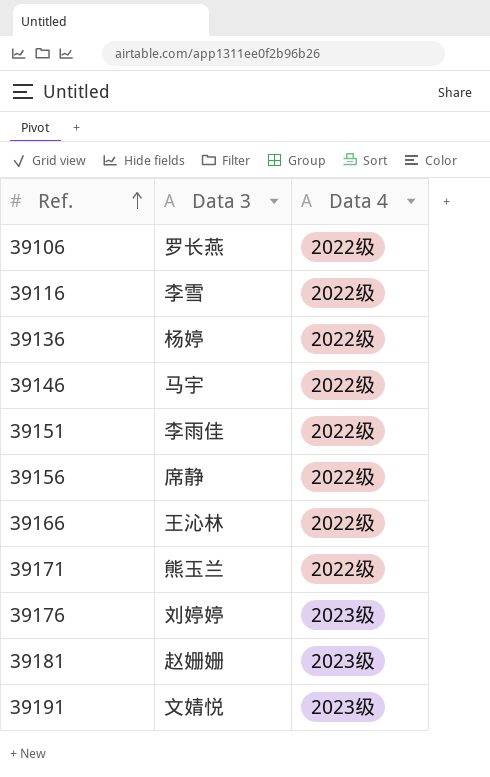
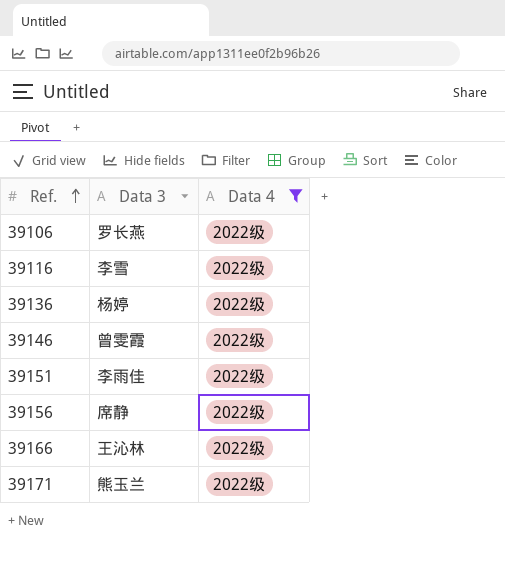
filter: none -> Data 4 = 2022级
39146 | Data 3: 马宇 -> 曾雯霞

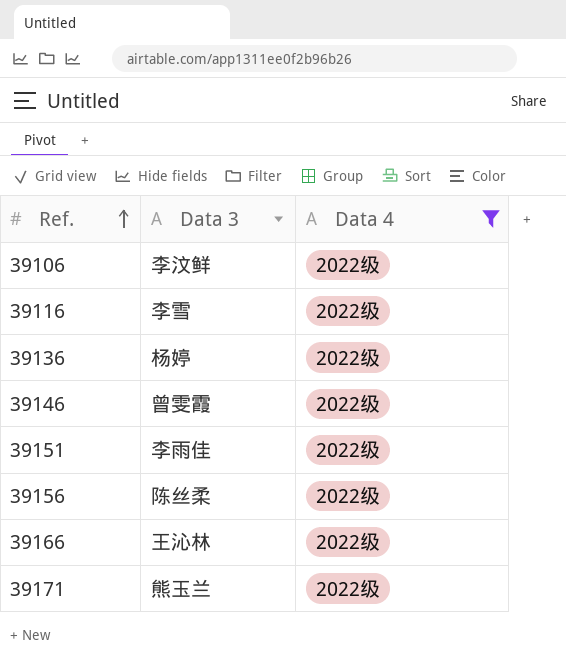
39106 | Data 3: 罗长燕 -> 李汶鲜
39156 | Data 3: 席静 -> 陈丝柔

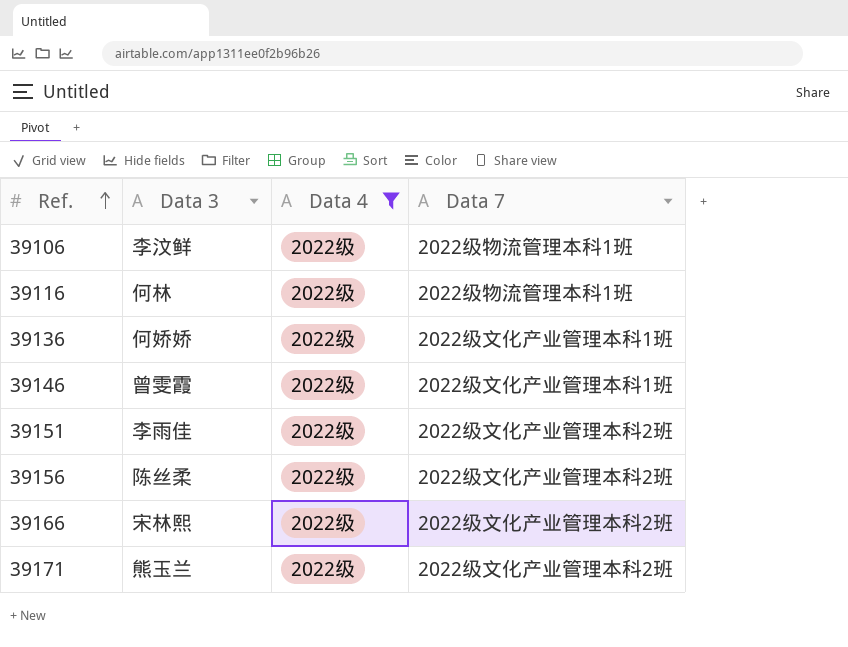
column Data 7 | position: none -> 4
39116 | Data 3: 李雪 -> 何林
39136 | Data 3: 杨婷 -> 何娇娇
39166 | Data 3: 王沁林 -> 宋林熙

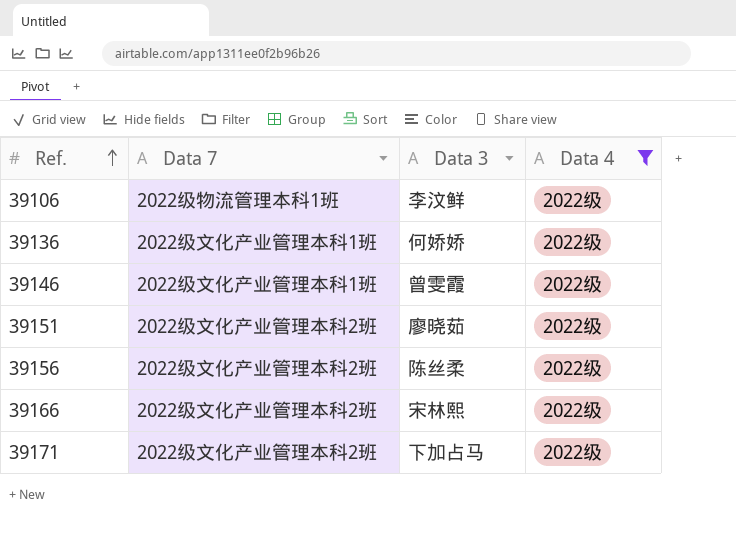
column Data 7 | position: 4 -> 2
row 39116: 何林 | 2022级 | 2022级物流管理本科1班 -> none
39151 | Data 3: 李雨佳 -> 廖晓茹
39171 | Data 3: 熊玉兰 -> 下加占马

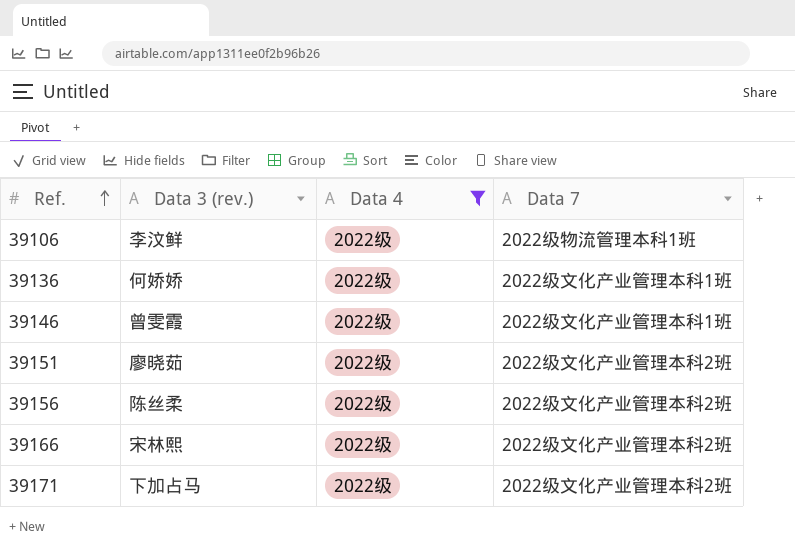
column name: Data 3 -> Data 3 (rev.)
column Data 7 | position: 2 -> 4

